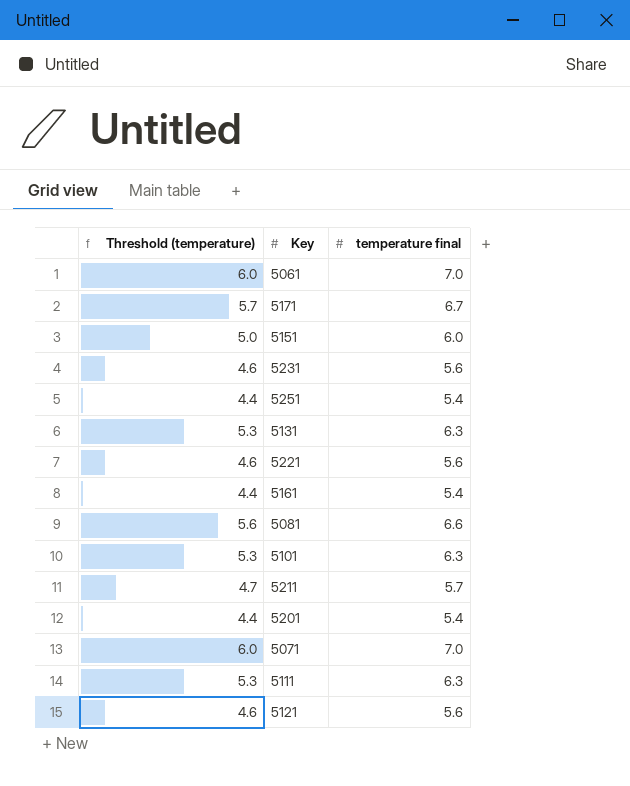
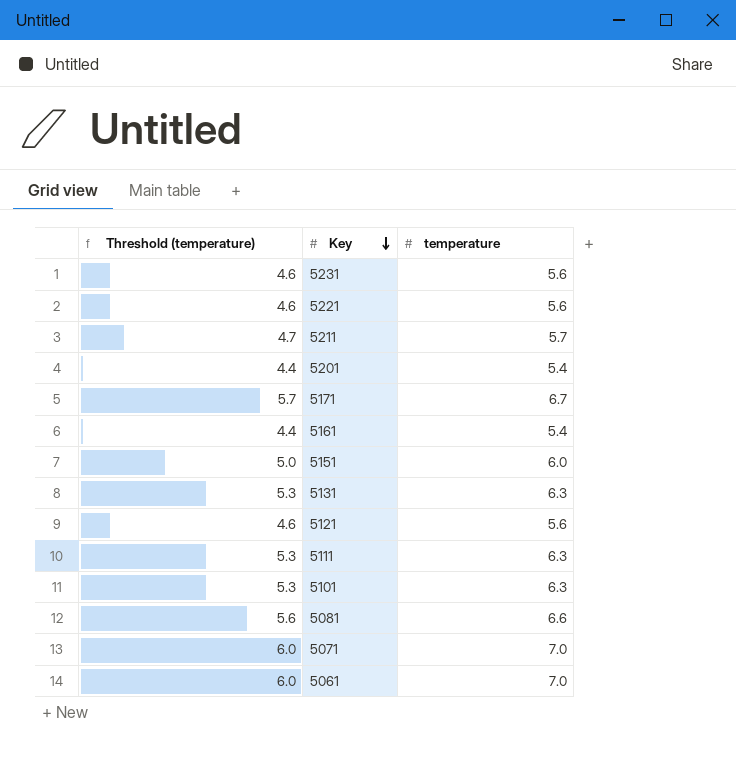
row order: none -> Key descending
column name: temperature final -> temperature
row 5251: 4.4 | 5.4 -> none

